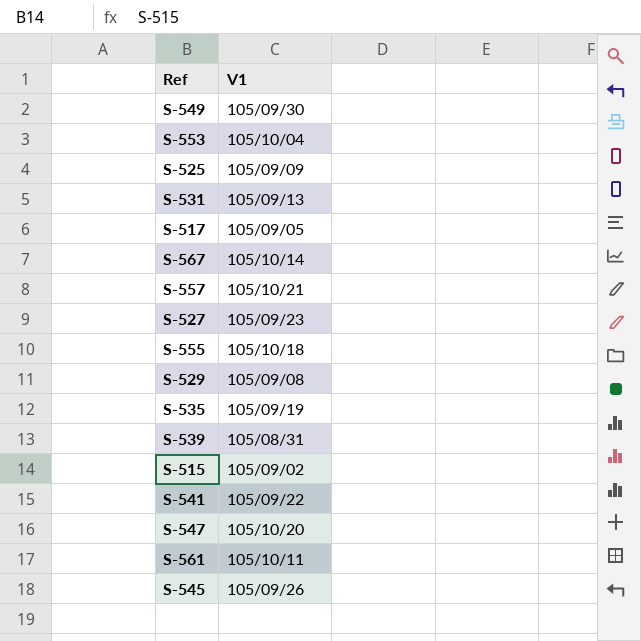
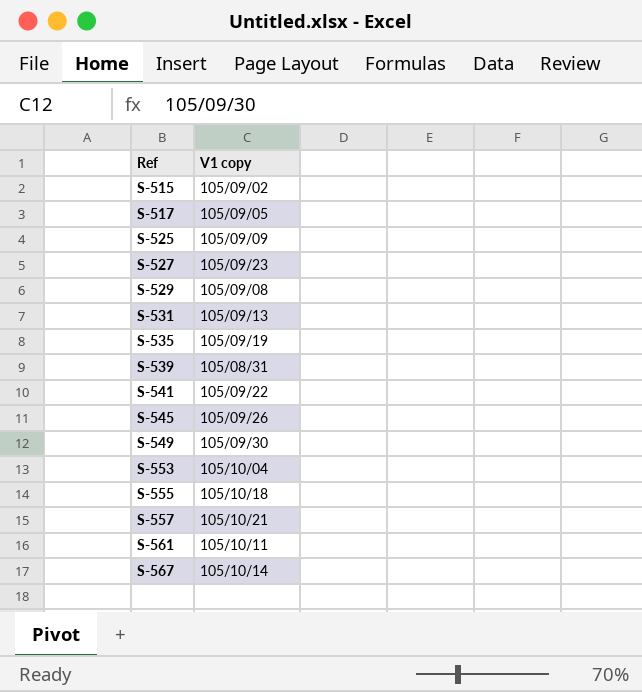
row order: none -> Ref ascending
column name: V1 -> V1 copy
row S-547: 105/10/20 -> none

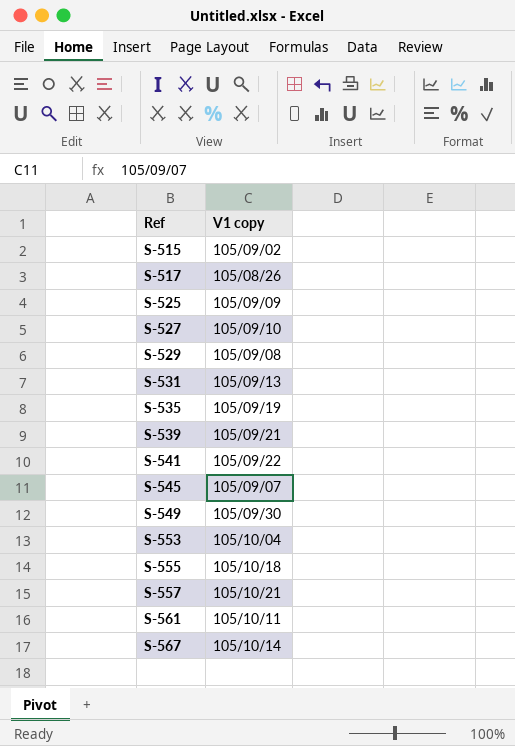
S-517 | V1 copy: 105/09/05 -> 105/08/26
S-527 | V1 copy: 105/09/23 -> 105/09/10
S-539 | V1 copy: 105/08/31 -> 105/09/21
S-545 | V1 copy: 105/09/26 -> 105/09/07

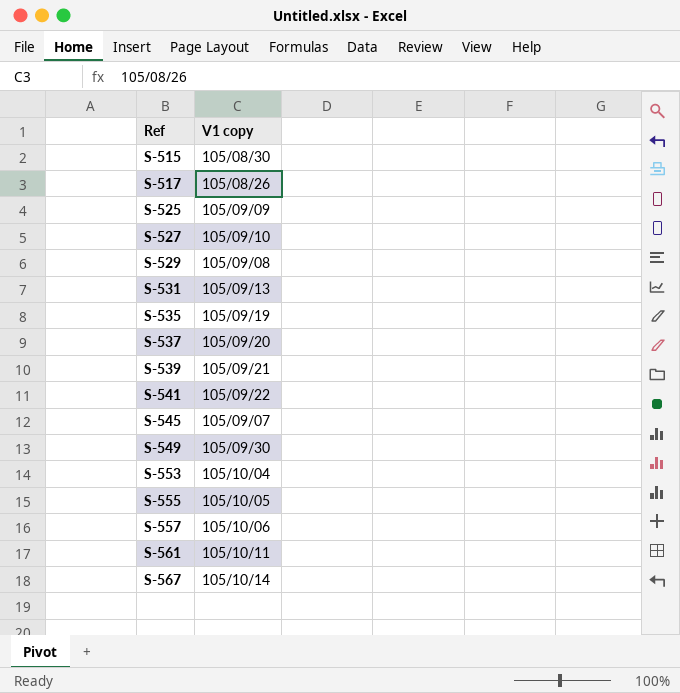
S-515 | V1 copy: 105/09/02 -> 105/08/30
row S-537: none -> 105/09/20
S-555 | V1 copy: 105/10/18 -> 105/10/05
S-557 | V1 copy: 105/10/21 -> 105/10/06

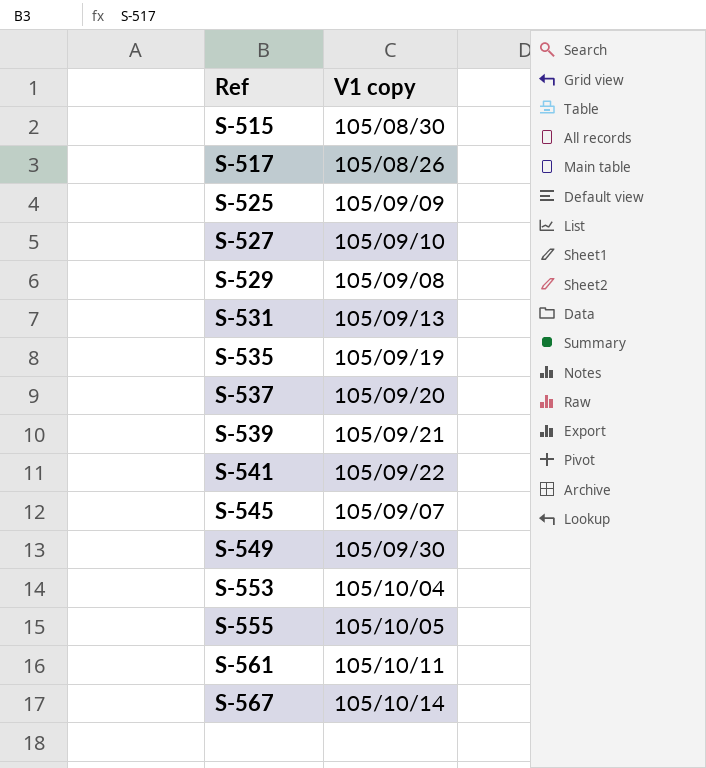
row S-557: 105/10/06 -> none

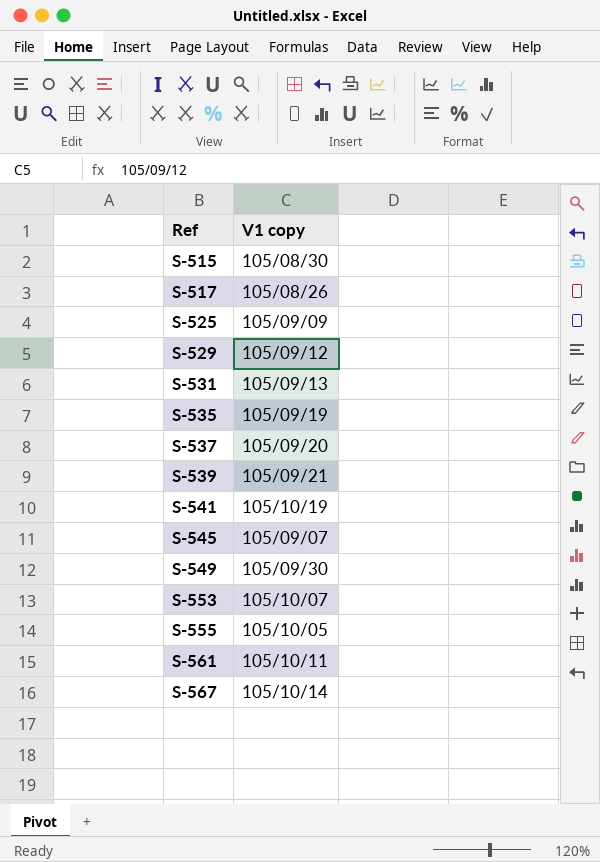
row S-527: 105/09/10 -> none
S-529 | V1 copy: 105/09/08 -> 105/09/12
S-541 | V1 copy: 105/09/22 -> 105/10/19
S-553 | V1 copy: 105/10/04 -> 105/10/07

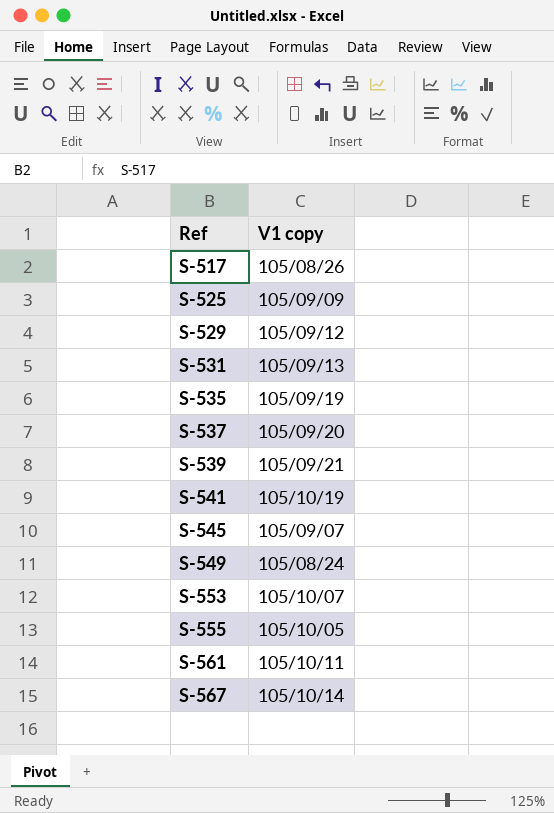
row S-515: 105/08/30 -> none
S-549 | V1 copy: 105/09/30 -> 105/08/24

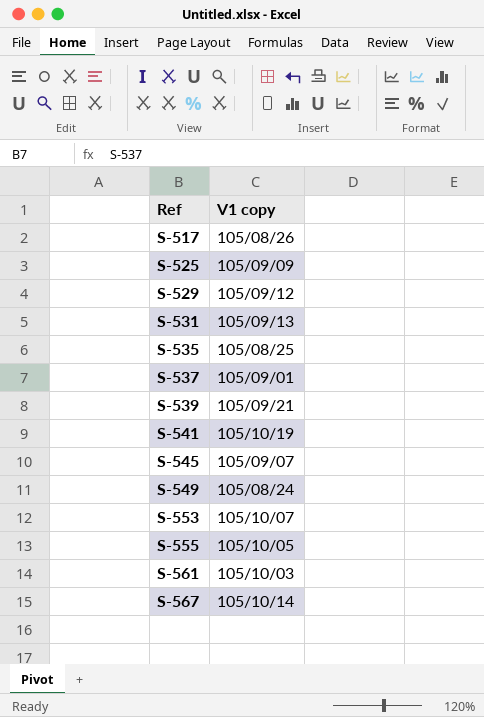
S-535 | V1 copy: 105/09/19 -> 105/08/25
S-537 | V1 copy: 105/09/20 -> 105/09/01
S-561 | V1 copy: 105/10/11 -> 105/10/03

